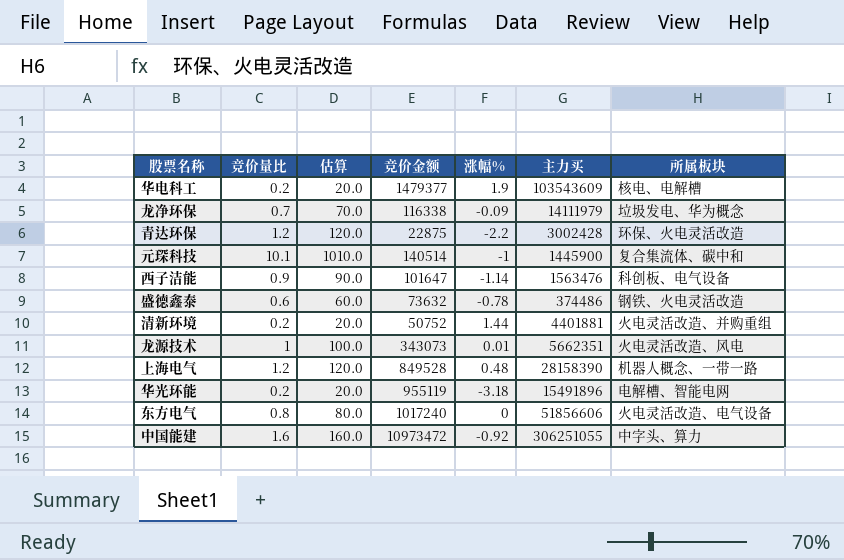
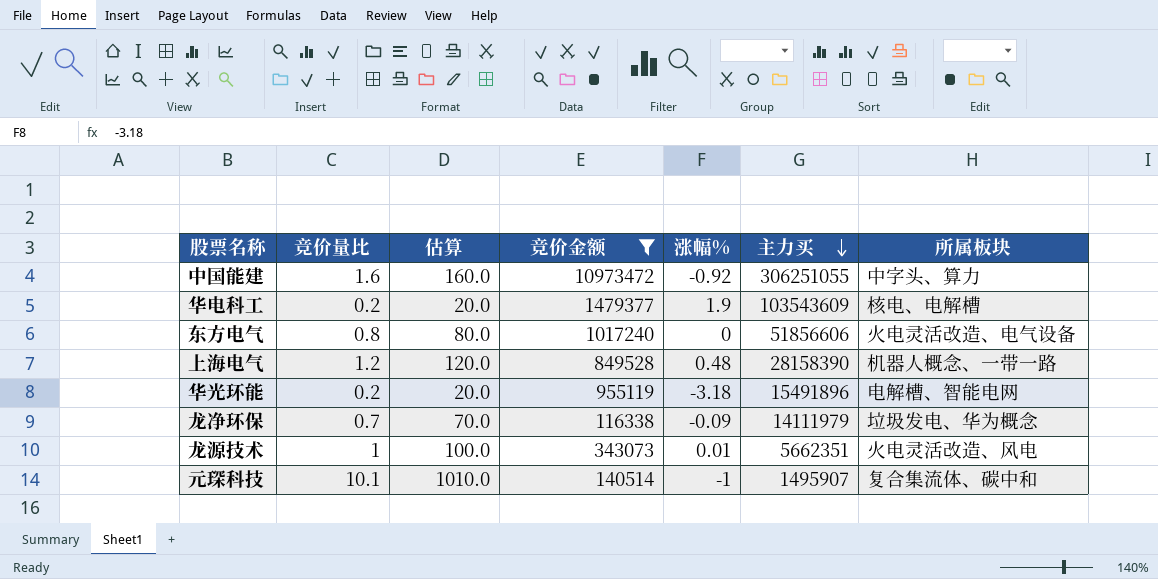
filter: none -> 竞价金额 >= 116338
row order: none -> 主力买 descending
元琛科技 | 主力买: 1445900 -> 1495907

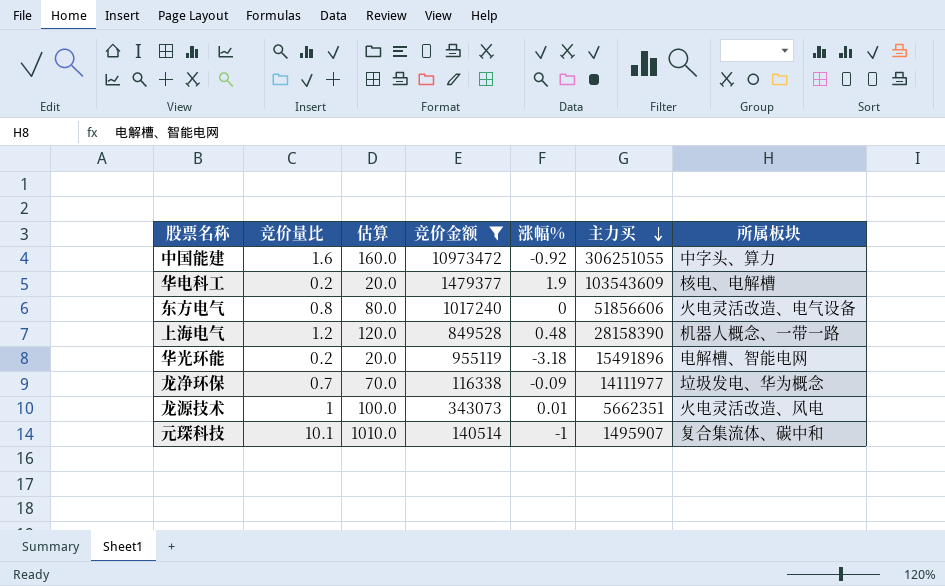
龙净环保 | 主力买: 14111979 -> 14111977

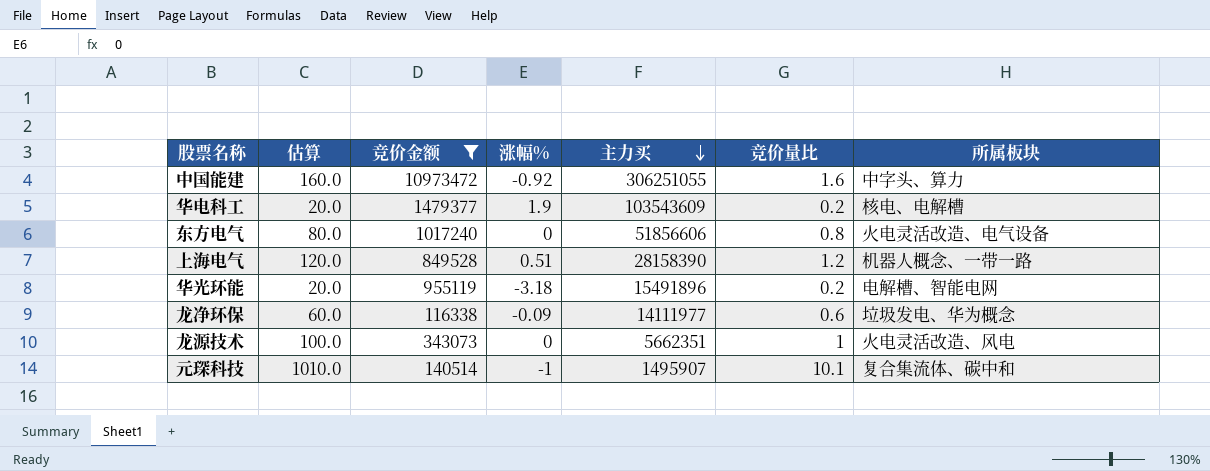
column 竞价量比 | position: 2 -> 6
上海电气 | 涨幅%: 0.48 -> 0.51
龙净环保 | 估算: 70.0 -> 60.0
龙净环保 | 竞价量比: 0.7 -> 0.6
龙源技术 | 涨幅%: 0.01 -> 0

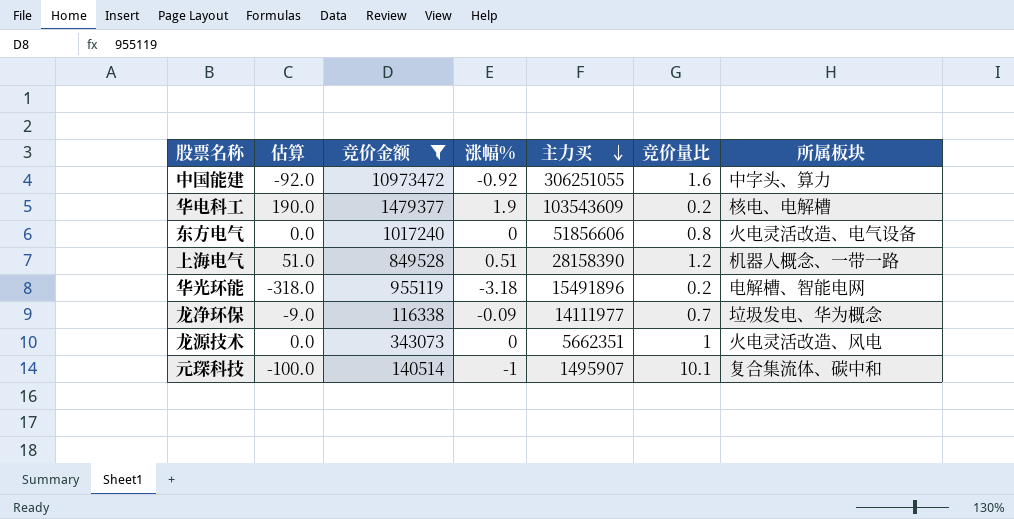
column 估算 | formula: [竞价量比] * 100 -> [涨幅%] * 100
龙净环保 | 竞价量比: 0.6 -> 0.7

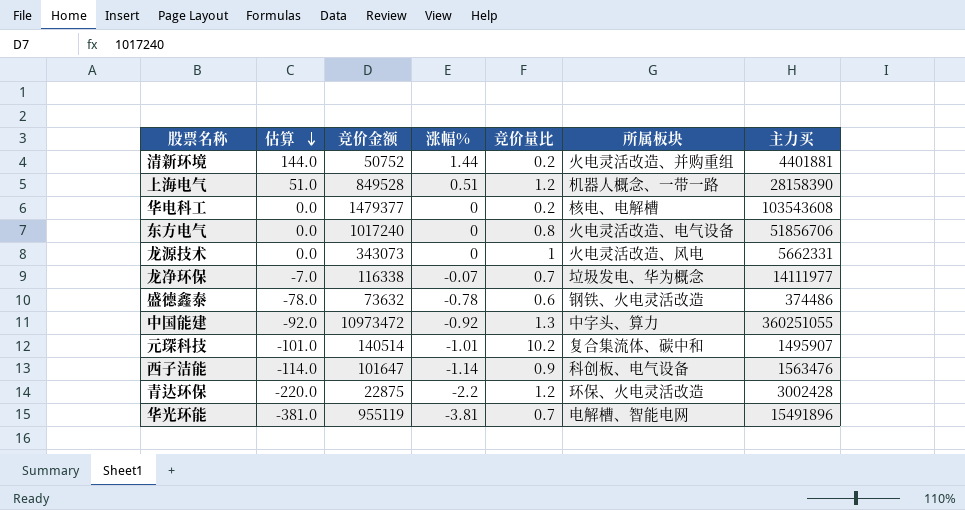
filter: 竞价金额 >= 116338 -> none
row order: 主力买 descending -> 估算 descending
column 主力买 | position: 5 -> 7
华电科工 | 估算: 190.0 -> 0.0
华电科工 | 涨幅%: 1.9 -> 0
华电科工 | 主力买: 103543609 -> 103543608
东方电气 | 主力买: 51856606 -> 51856706
龙源技术 | 主力买: 5662351 -> 5662331
龙净环保 | 估算: -9.0 -> -7.0
龙净环保 | 涨幅%: -0.09 -> -0.07
中国能建 | 竞价量比: 1.6 -> 1.3
中国能建 | 主力买: 306251055 -> 360251055
元琛科技 | 估算: -100.0 -> -101.0
元琛科技 | 涨幅%: -1 -> -1.01
元琛科技 | 竞价量比: 10.1 -> 10.2
华光环能 | 估算: -318.0 -> -381.0
华光环能 | 涨幅%: -3.18 -> -3.81
华光环能 | 竞价量比: 0.2 -> 0.7

